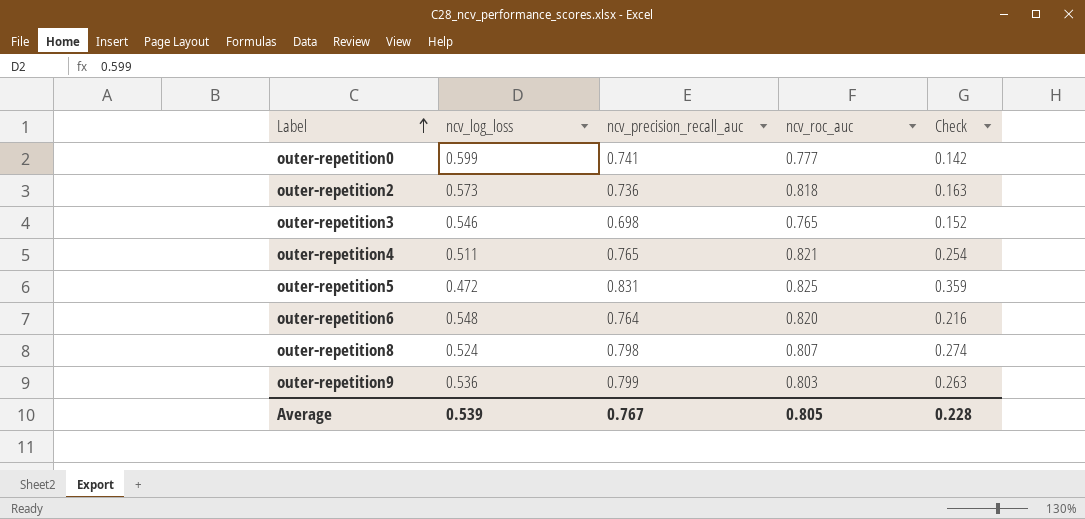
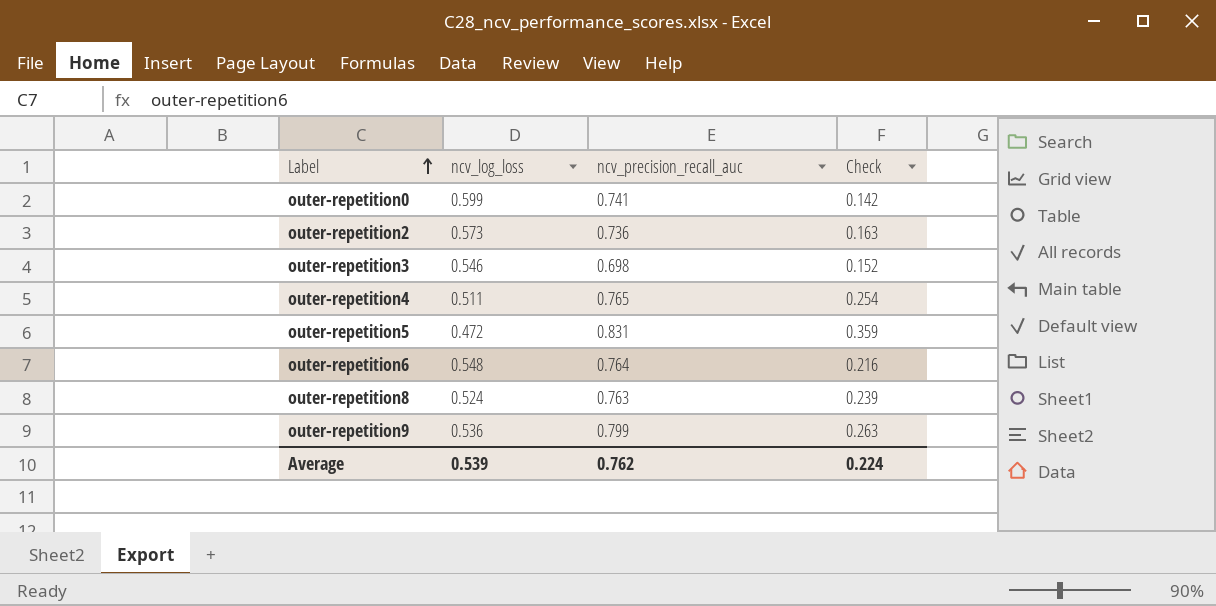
column ncv_roc_auc | position: 4 -> none
outer-repetition8 | ncv_precision_recall_auc: 0.798 -> 0.763
outer-repetition8 | Check: 0.274 -> 0.239
Average | ncv_precision_recall_auc: 0.767 -> 0.762
Average | Check: 0.228 -> 0.224

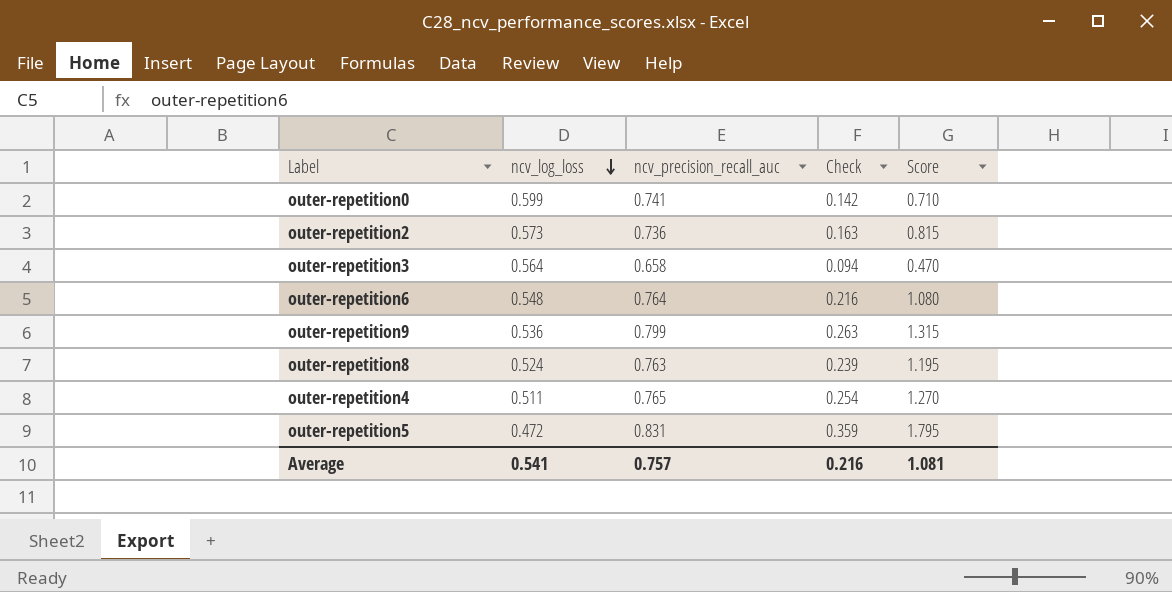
row order: Label ascending -> ncv_log_loss descending
column Score | formula: none -> [Check] * 5
outer-repetition3 | ncv_log_loss: 0.546 -> 0.564
outer-repetition3 | ncv_precision_recall_auc: 0.698 -> 0.658
outer-repetition3 | Check: 0.152 -> 0.094
Average | ncv_log_loss: 0.539 -> 0.541
Average | ncv_precision_recall_auc: 0.762 -> 0.757
Average | Check: 0.224 -> 0.216

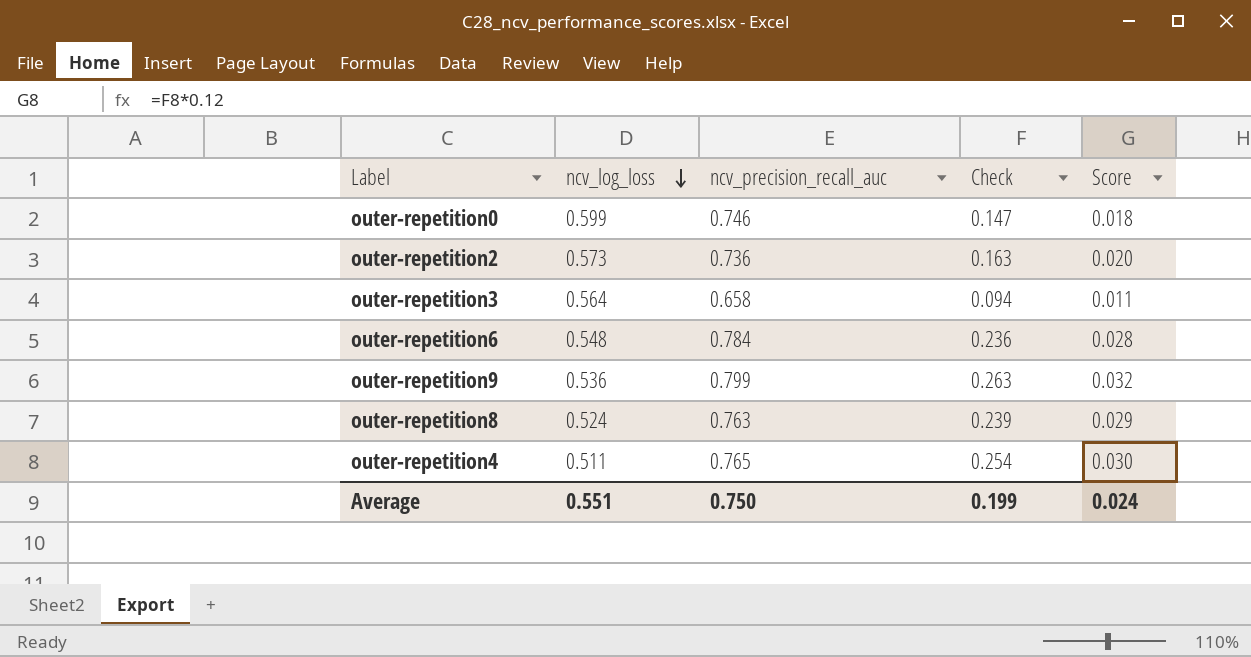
column Score | formula: [Check] * 5 -> [Check] * 0.12
row outer-repetition5: 0.472 | 0.831 | 0.359 | 1.795 -> none
outer-repetition0 | ncv_precision_recall_auc: 0.741 -> 0.746
outer-repetition0 | Check: 0.142 -> 0.147
outer-repetition6 | ncv_precision_recall_auc: 0.764 -> 0.784
outer-repetition6 | Check: 0.216 -> 0.236
Average | ncv_log_loss: 0.541 -> 0.551
Average | ncv_precision_recall_auc: 0.757 -> 0.750
Average | Check: 0.216 -> 0.199
Average | Score: 1.081 -> 0.024

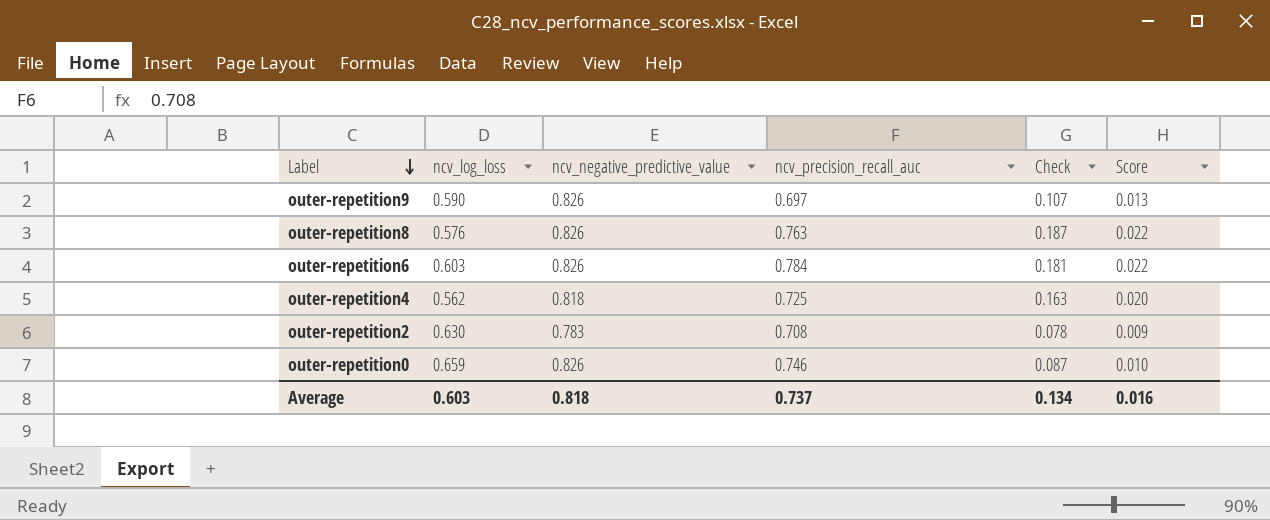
row order: ncv_log_loss descending -> Label descending
column ncv_negative_predictive_value | position: none -> 3
row outer-repetition3: 0.564 | 0.658 | 0.094 | 0.011 -> none
outer-repetition9 | ncv_log_loss: 0.536 -> 0.590
outer-repetition9 | ncv_precision_recall_auc: 0.799 -> 0.697
outer-repetition9 | Check: 0.263 -> 0.107
outer-repetition9 | Score: 0.032 -> 0.013
outer-repetition8 | ncv_log_loss: 0.524 -> 0.576
outer-repetition8 | Check: 0.239 -> 0.187
outer-repetition8 | Score: 0.029 -> 0.022
outer-repetition6 | ncv_log_loss: 0.548 -> 0.603
outer-repetition6 | Check: 0.236 -> 0.181
outer-repetition6 | Score: 0.028 -> 0.022
outer-repetition4 | ncv_log_loss: 0.511 -> 0.562
outer-repetition4 | ncv_precision_recall_auc: 0.765 -> 0.725
outer-repetition4 | Check: 0.254 -> 0.163
outer-repetition4 | Score: 0.030 -> 0.020
outer-repetition2 | ncv_log_loss: 0.573 -> 0.630
outer-repetition2 | ncv_precision_recall_auc: 0.736 -> 0.708
outer-repetition2 | Check: 0.163 -> 0.078
outer-repetition2 | Score: 0.020 -> 0.009
outer-repetition0 | ncv_log_loss: 0.599 -> 0.659
outer-repetition0 | Check: 0.147 -> 0.087
outer-repetition0 | Score: 0.018 -> 0.010
Average | ncv_log_loss: 0.551 -> 0.603
Average | ncv_precision_recall_auc: 0.750 -> 0.737
Average | Check: 0.199 -> 0.134
Average | Score: 0.024 -> 0.016

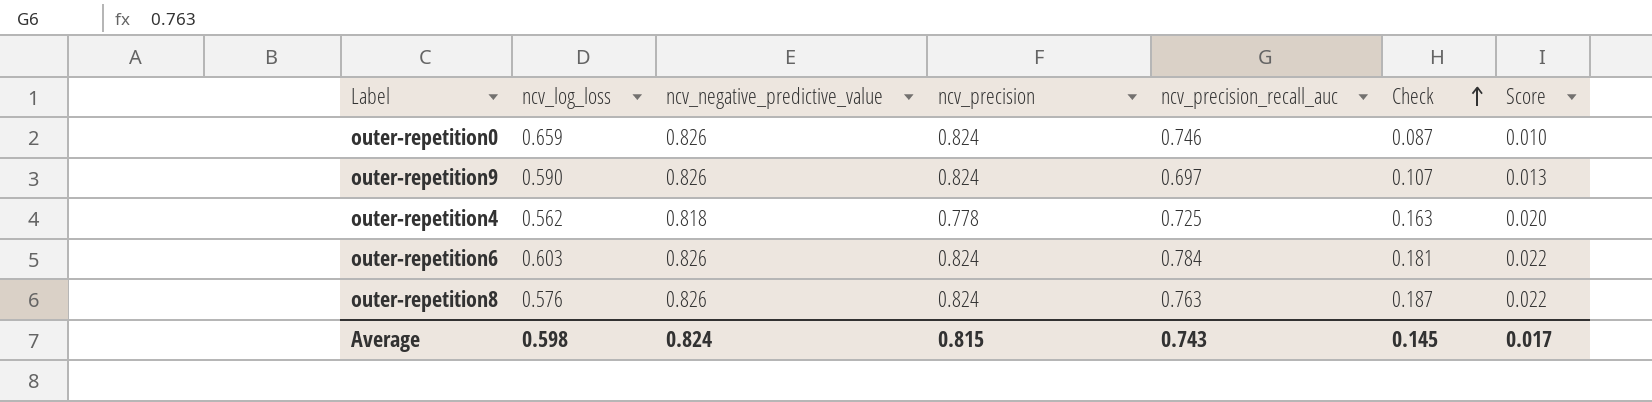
row order: Label descending -> Check ascending
column ncv_precision | position: none -> 4
row outer-repetition2: 0.630 | 0.783 | 0.708 | 0.078 | 0.009 -> none
Average | ncv_log_loss: 0.603 -> 0.598
Average | ncv_negative_predictive_value: 0.818 -> 0.824
Average | ncv_precision_recall_auc: 0.737 -> 0.743
Average | Check: 0.134 -> 0.145
Average | Score: 0.016 -> 0.017

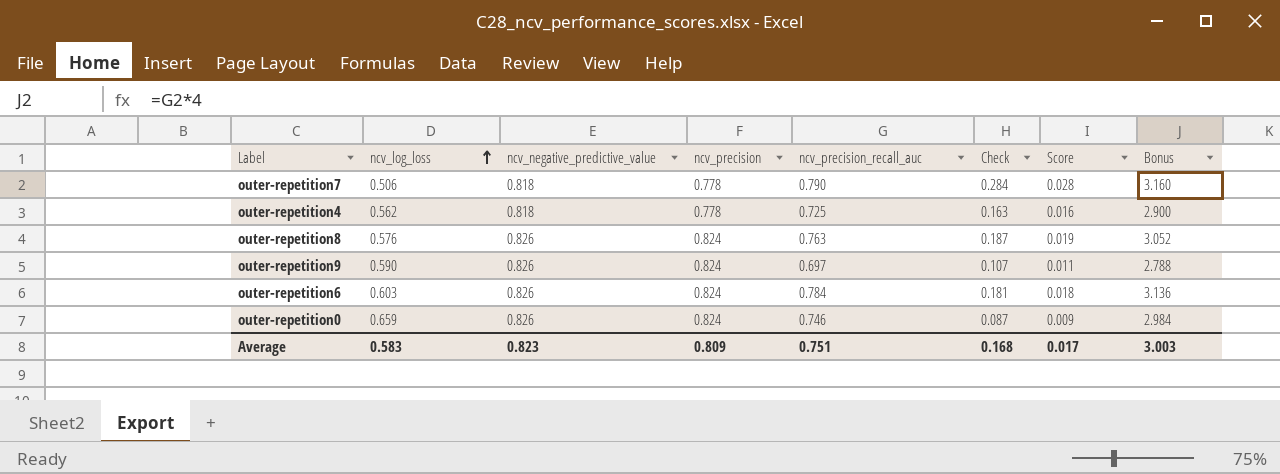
row order: Check ascending -> ncv_log_loss ascending
column Score | formula: [Check] * 0.12 -> [Check] * 0.1
column Bonus | formula: none -> [ncv_precision_recall_auc] * 4
row outer-repetition7: none -> 0.506 | 0.818 | 0.778 | 0.790 | 0.284 | 0.028 | 3.160
Average | ncv_log_loss: 0.598 -> 0.583
Average | ncv_negative_predictive_value: 0.824 -> 0.823
Average | ncv_precision: 0.815 -> 0.809
Average | ncv_precision_recall_auc: 0.743 -> 0.751
Average | Check: 0.145 -> 0.168

